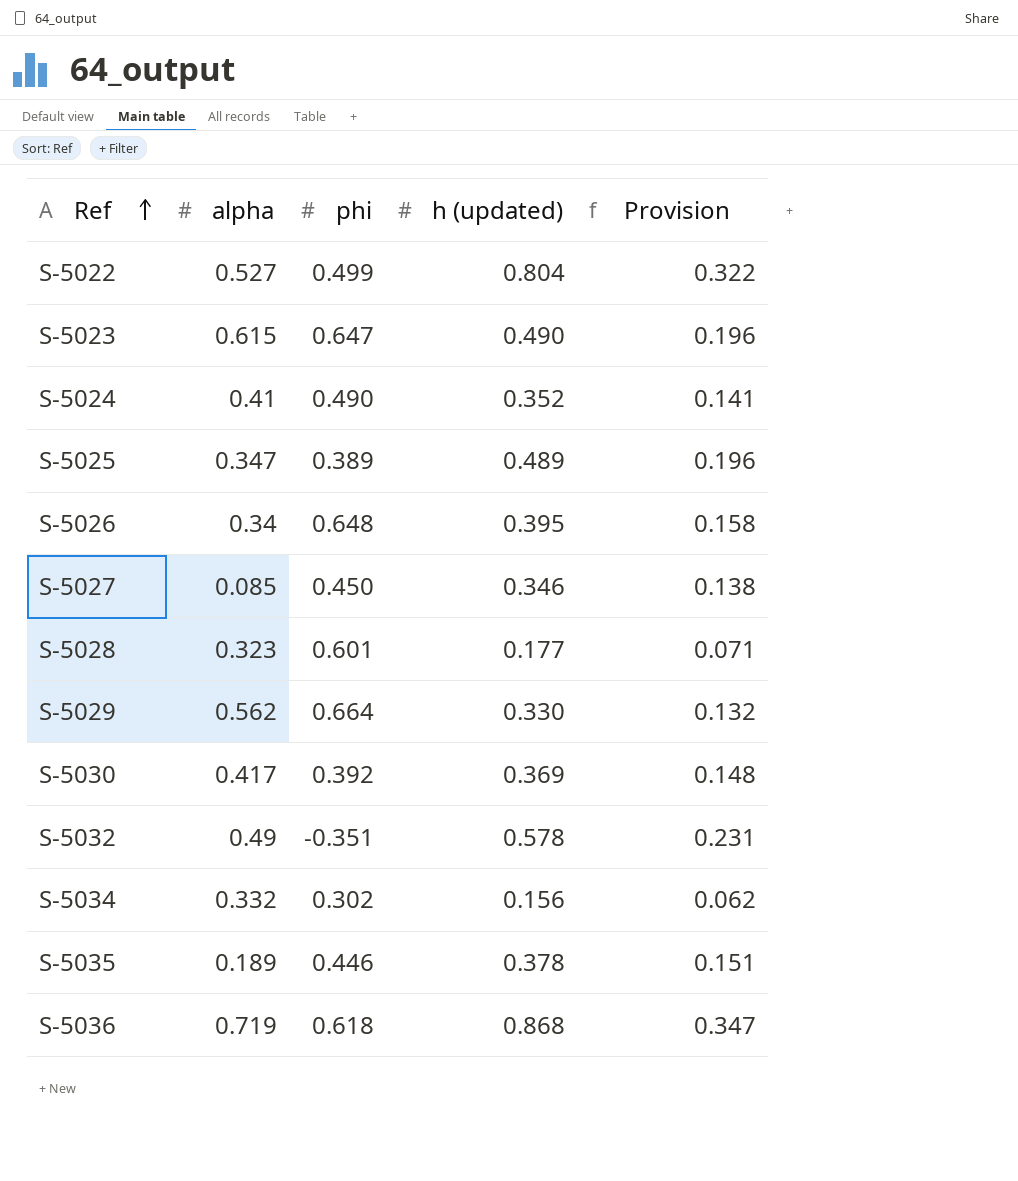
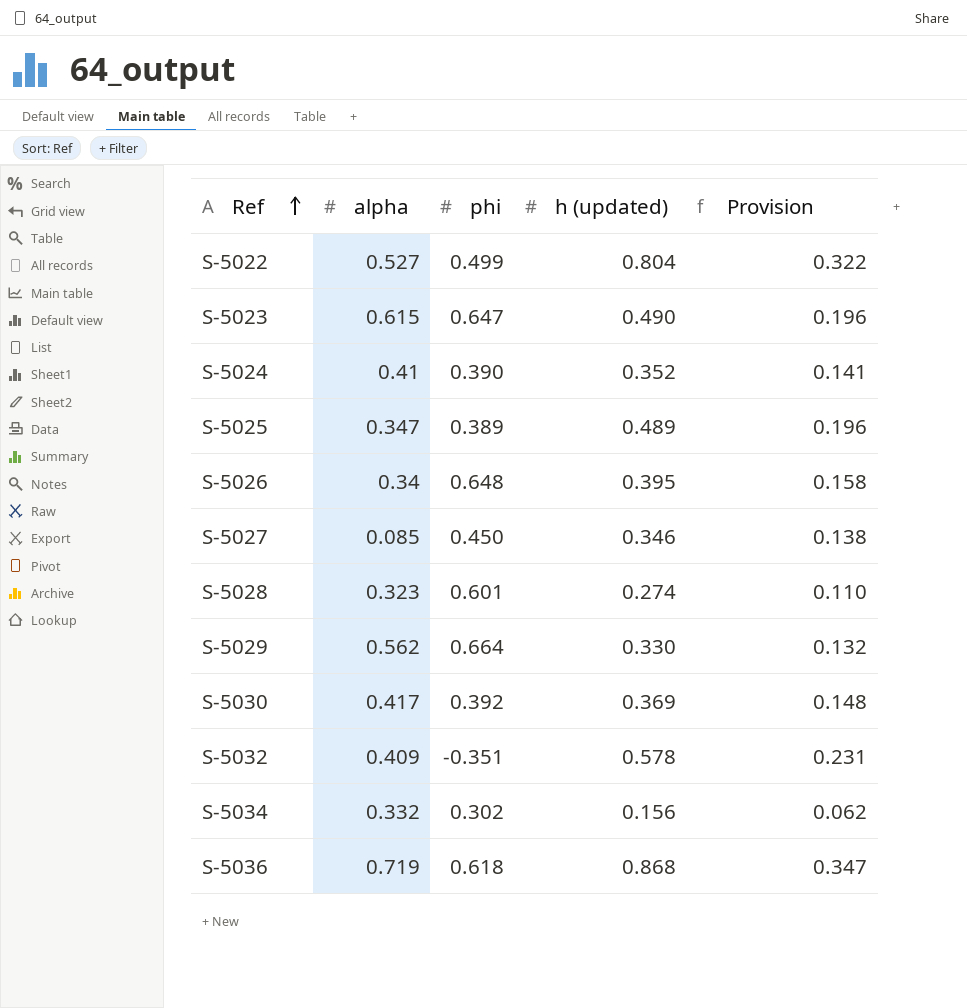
row S-5035: 0.189 | 0.446 | 0.378 | 0.151 -> none
S-5024 | phi: 0.490 -> 0.390
S-5028 | h (updated): 0.177 -> 0.274
S-5028 | Provision: 0.071 -> 0.110
S-5032 | alpha: 0.49 -> 0.409

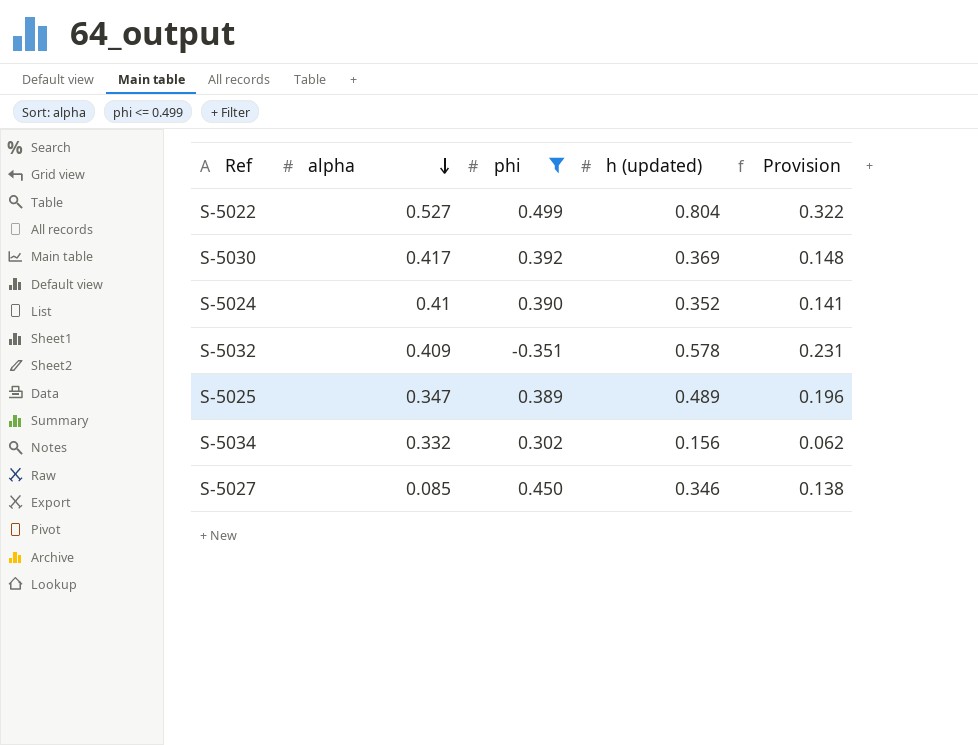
filter: none -> phi <= 0.499
row order: Ref ascending -> alpha descending

